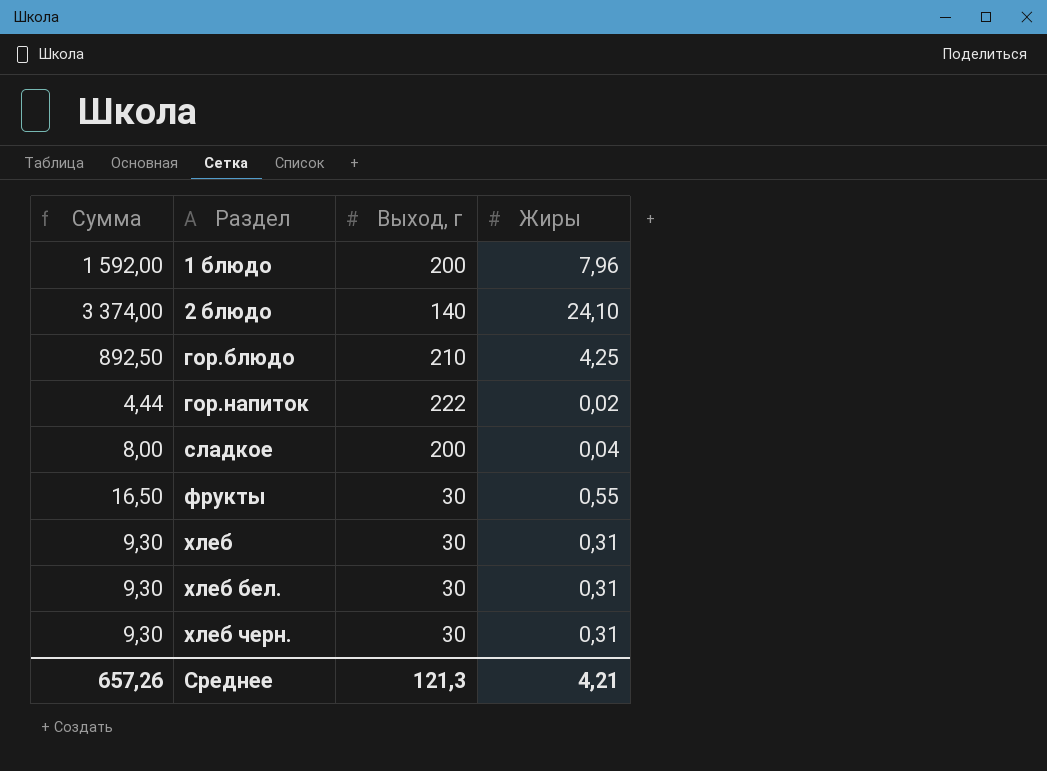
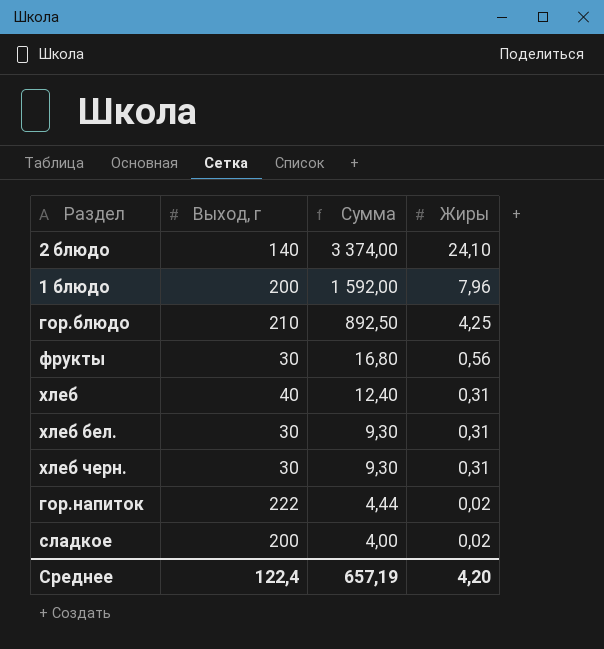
row order: Раздел ascending -> Сумма descending
column Сумма | position: 1 -> 3
фрукты | Сумма: 16,50 -> 16,80
фрукты | Жиры: 0,55 -> 0,56
хлеб | Выход, г: 30 -> 40
хлеб | Сумма: 9,30 -> 12,40
сладкое | Сумма: 8,00 -> 4,00
сладкое | Жиры: 0,04 -> 0,02
Среднее | Выход, г: 121,3 -> 122,4
Среднее | Сумма: 657,26 -> 657,19
Среднее | Жиры: 4,21 -> 4,20

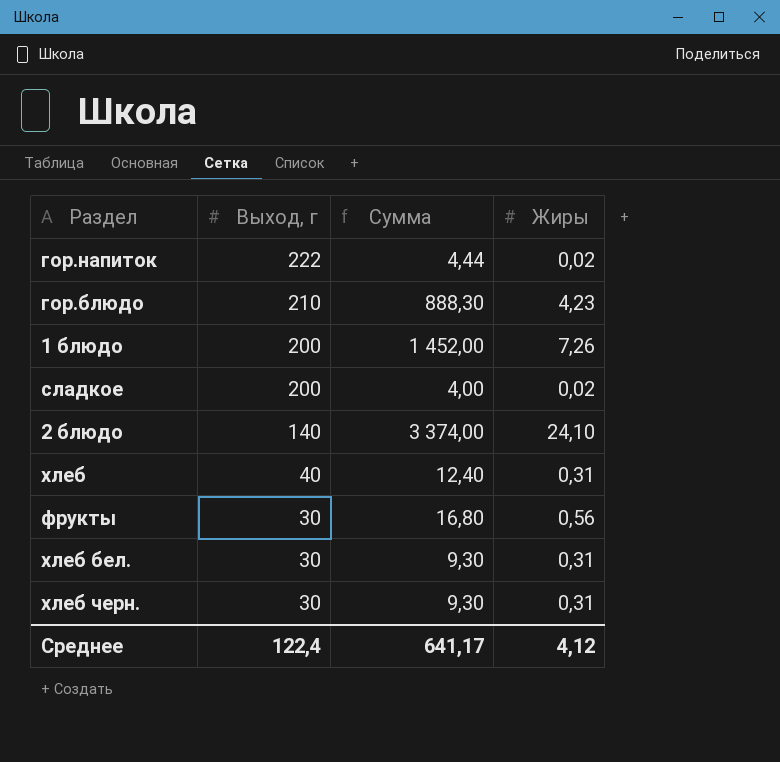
row order: Сумма descending -> Выход, г descending
гор.блюдо | Сумма: 892,50 -> 888,30
гор.блюдо | Жиры: 4,25 -> 4,23
1 блюдо | Сумма: 1 592,00 -> 1 452,00
1 блюдо | Жиры: 7,96 -> 7,26
Среднее | Сумма: 657,19 -> 641,17
Среднее | Жиры: 4,20 -> 4,12

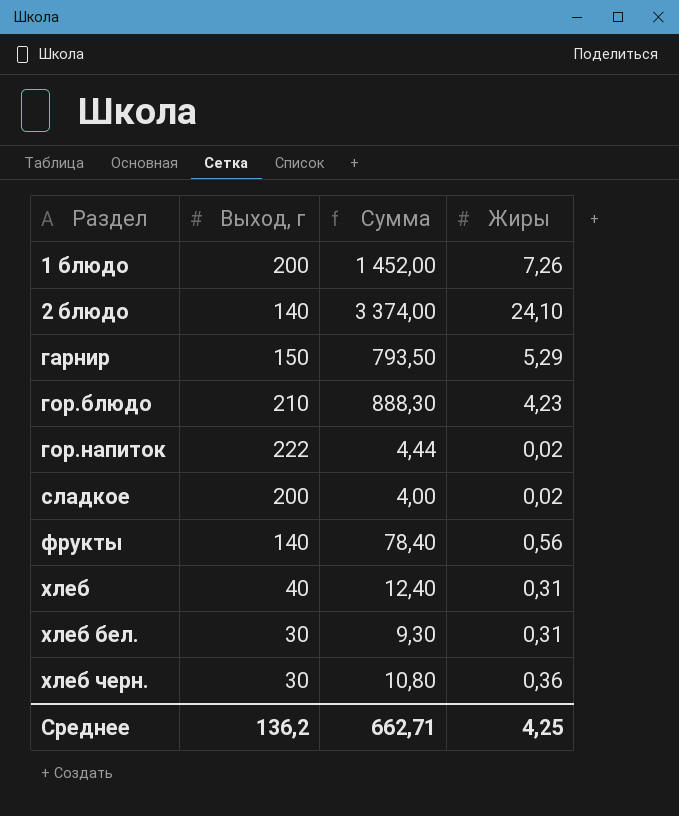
row order: Выход, г descending -> Раздел ascending
row гарнир: none -> 150 | 793,50 | 5,29
фрукты | Выход, г: 30 -> 140
фрукты | Сумма: 16,80 -> 78,40
хлеб черн. | Сумма: 9,30 -> 10,80
хлеб черн. | Жиры: 0,31 -> 0,36
Среднее | Выход, г: 122,4 -> 136,2
Среднее | Сумма: 641,17 -> 662,71
Среднее | Жиры: 4,12 -> 4,25

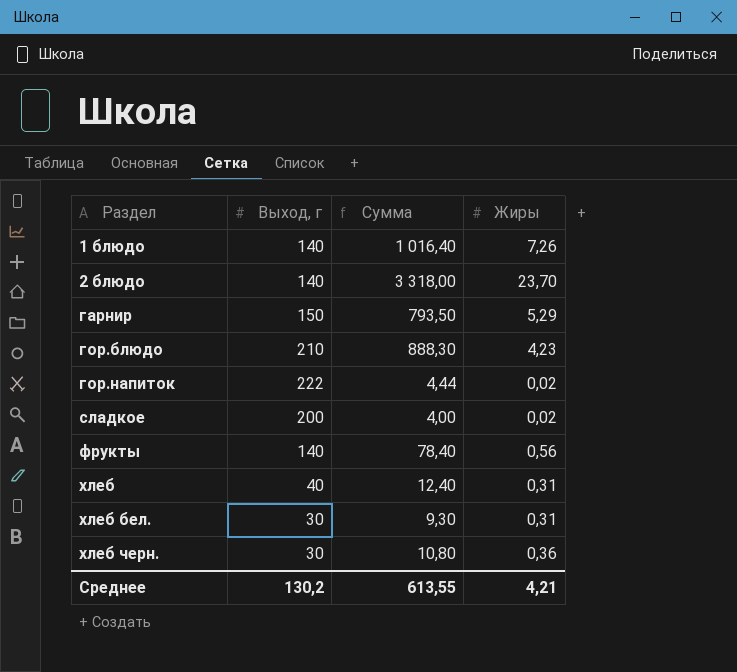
1 блюдо | Выход, г: 200 -> 140
1 блюдо | Сумма: 1 452,00 -> 1 016,40
2 блюдо | Сумма: 3 374,00 -> 3 318,00
2 блюдо | Жиры: 24,10 -> 23,70
Среднее | Выход, г: 136,2 -> 130,2
Среднее | Сумма: 662,71 -> 613,55
Среднее | Жиры: 4,25 -> 4,21

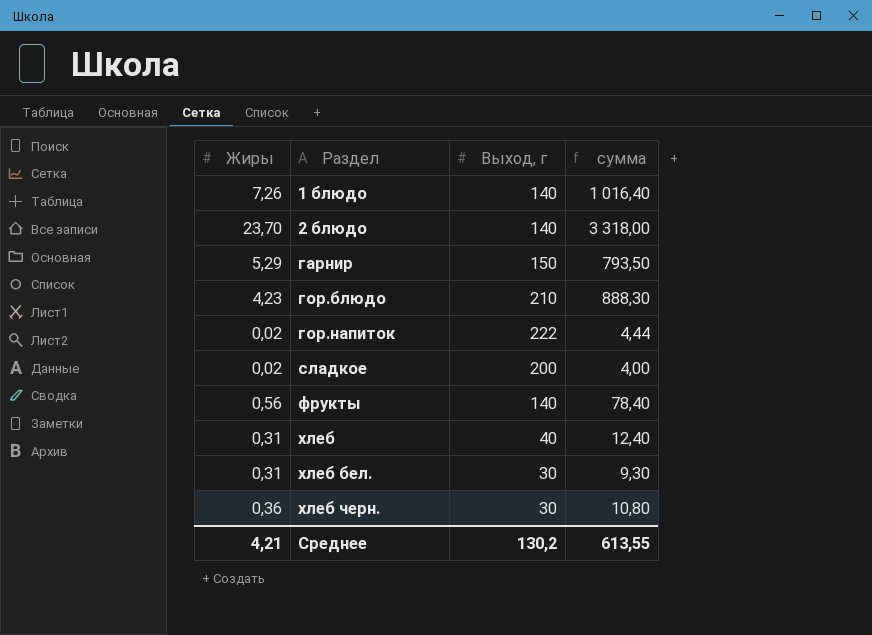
column Жиры | position: 4 -> 1
column name: Сумма -> сумма

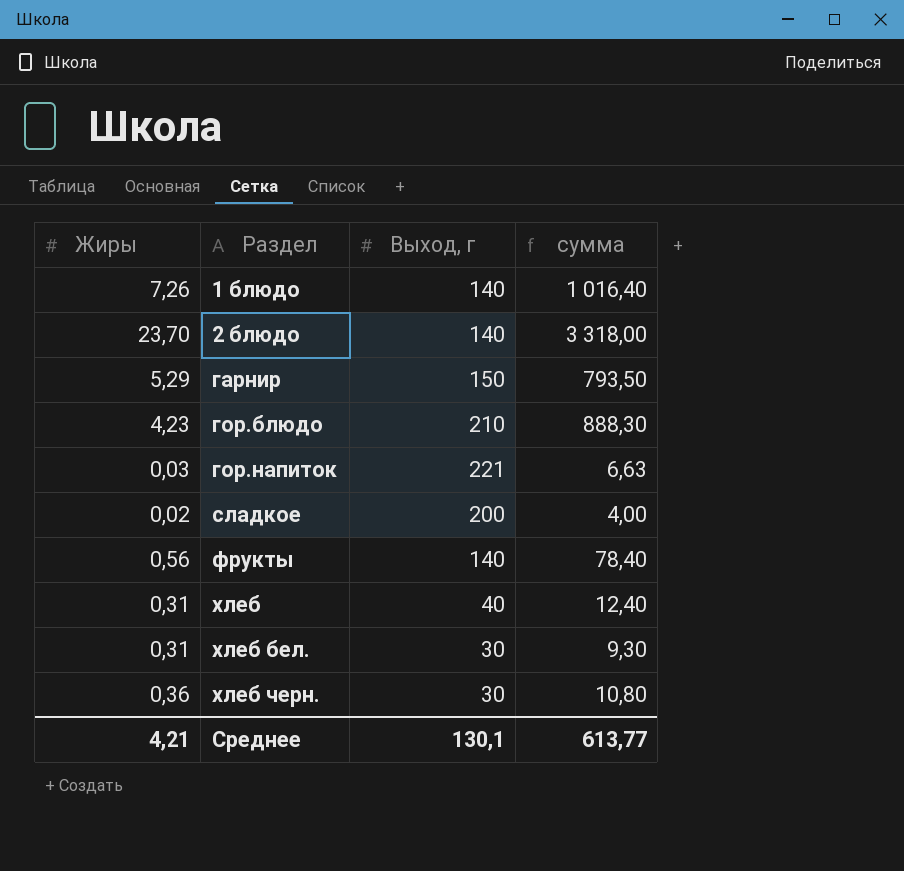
гор.напиток | Жиры: 0,02 -> 0,03
гор.напиток | Выход, г: 222 -> 221
гор.напиток | сумма: 4,44 -> 6,63
Среднее | Выход, г: 130,2 -> 130,1
Среднее | сумма: 613,55 -> 613,77

